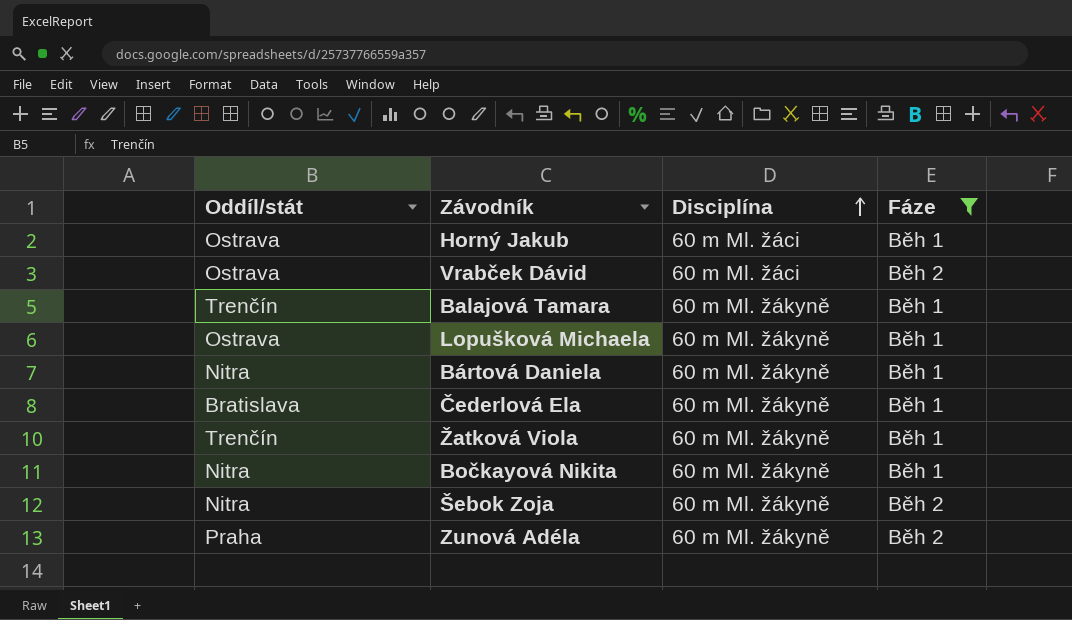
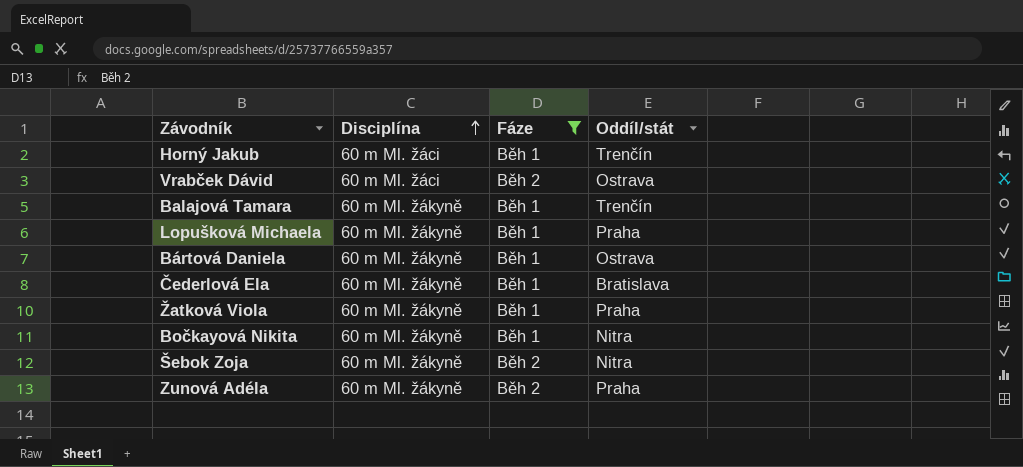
column Oddíl/stát | position: 1 -> 4
Horný Jakub | Oddíl/stát: Ostrava -> Trenčín
Lopušková Michaela | Oddíl/stát: Ostrava -> Praha
Bártová Daniela | Oddíl/stát: Nitra -> Ostrava
Žatková Viola | Oddíl/stát: Trenčín -> Praha

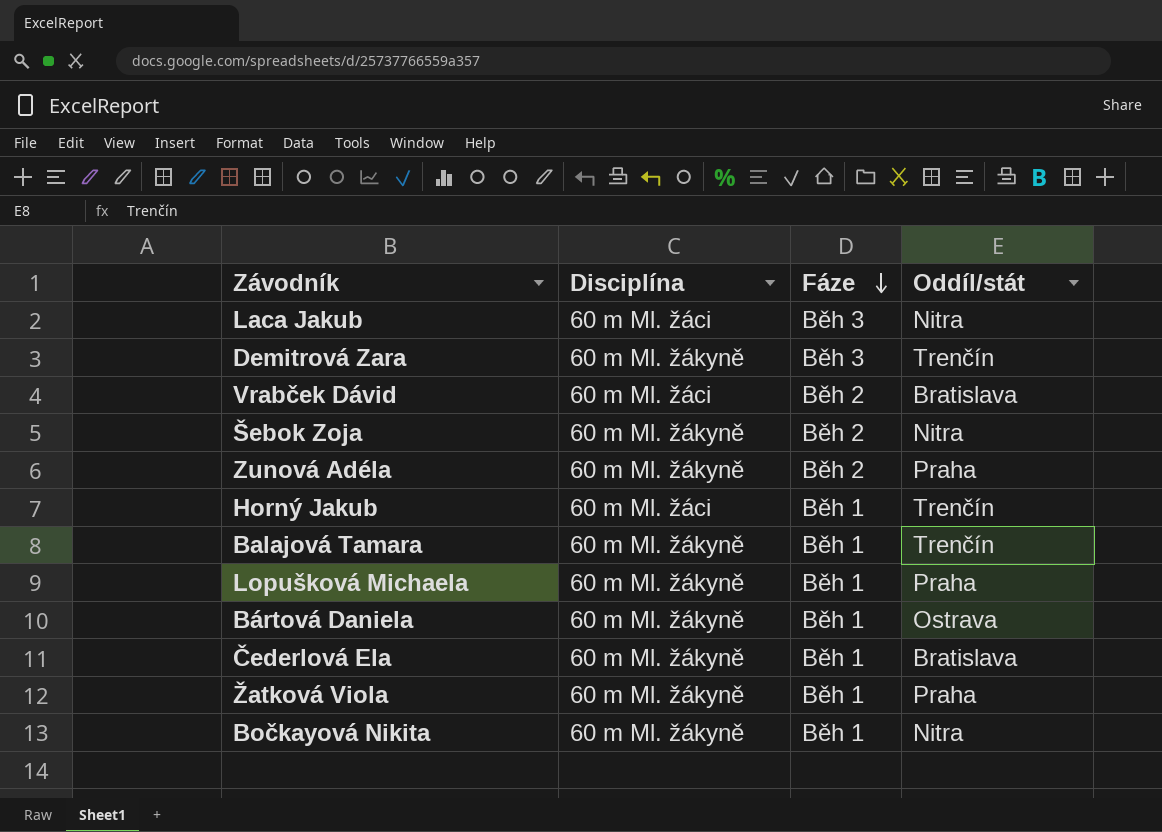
filter: Fáze != Běh 3 -> none
row order: Disciplína ascending -> Fáze descending
Vrabček Dávid | Oddíl/stát: Ostrava -> Bratislava

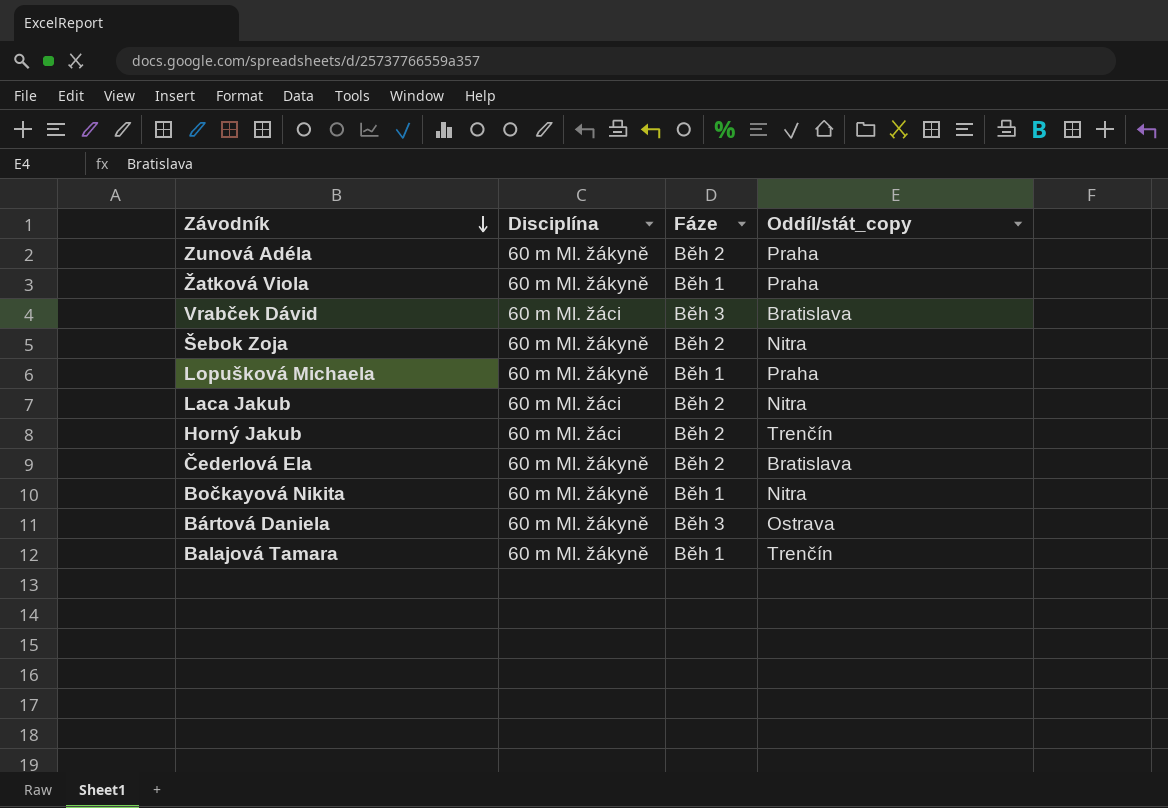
row order: Fáze descending -> Závodník descending
column name: Oddíl/stát -> Oddíl/stát_copy
row Demitrová Zara: 60 m Ml. žákyně | Běh 3 | Trenčín -> none
Vrabček Dávid | Fáze: Běh 2 -> Běh 3
Laca Jakub | Fáze: Běh 3 -> Běh 2
Horný Jakub | Fáze: Běh 1 -> Běh 2
Čederlová Ela | Fáze: Běh 1 -> Běh 2
Bártová Daniela | Fáze: Běh 1 -> Běh 3

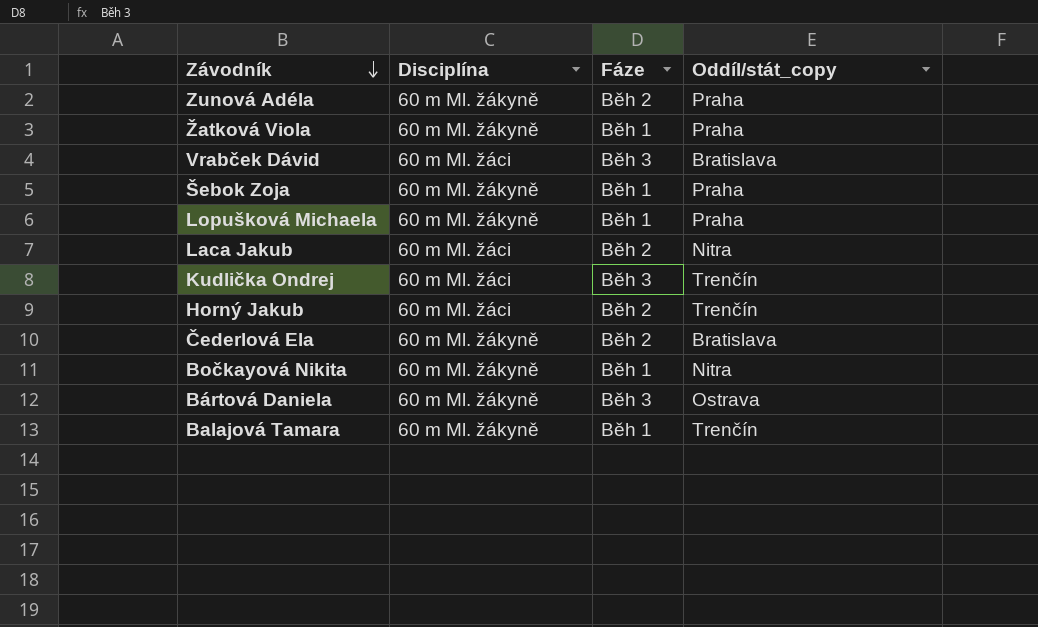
Šebok Zoja | Fáze: Běh 2 -> Běh 1
Šebok Zoja | Oddíl/stát_copy: Nitra -> Praha
row Kudlička Ondrej: none -> 60 m Ml. žáci | Běh 3 | Trenčín

